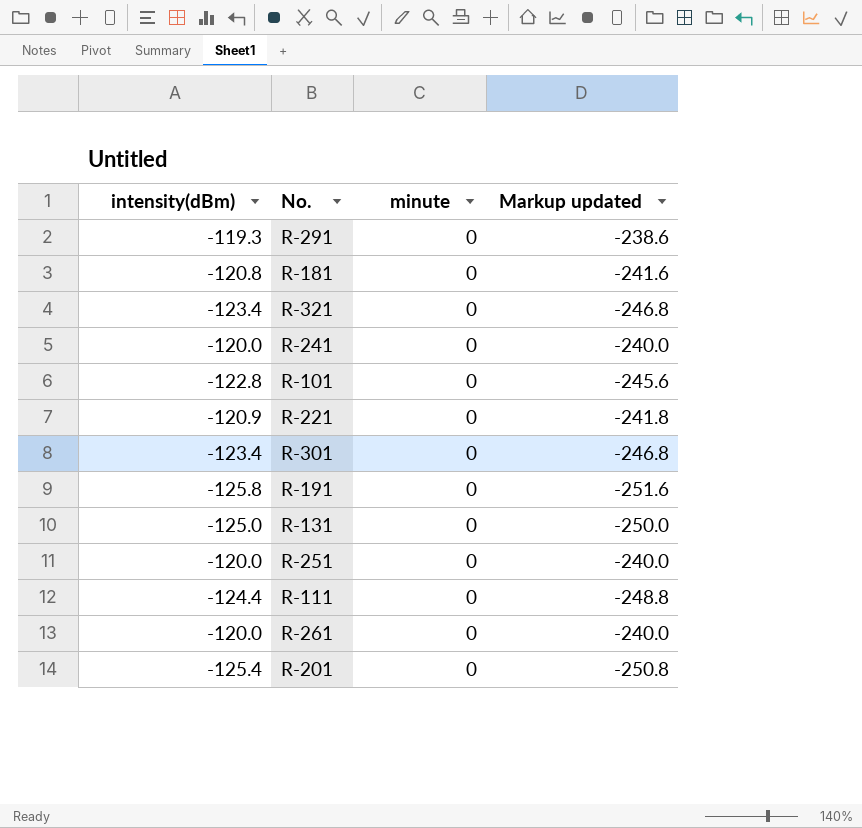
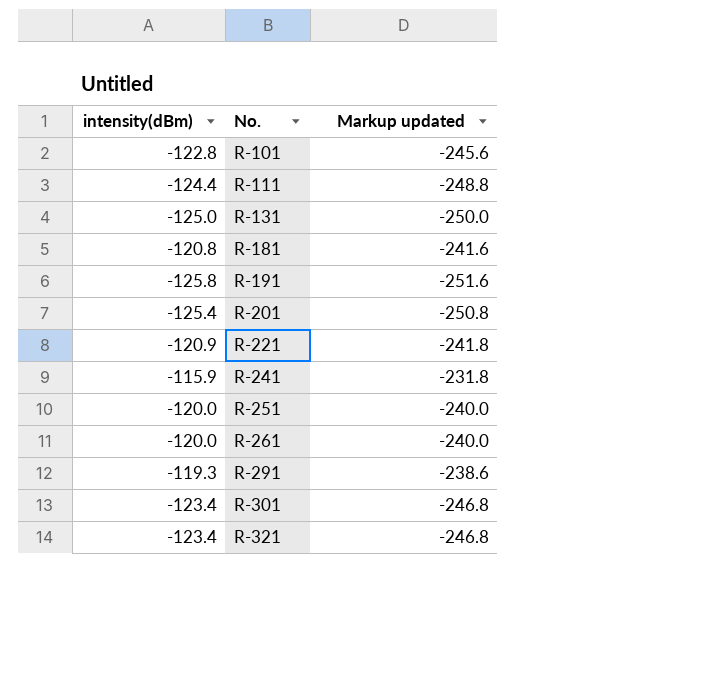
row order: none -> No. ascending
column minute | position: 3 -> none
R-241 | intensity(dBm): -120.0 -> -115.9
R-241 | Markup updated: -240.0 -> -231.8

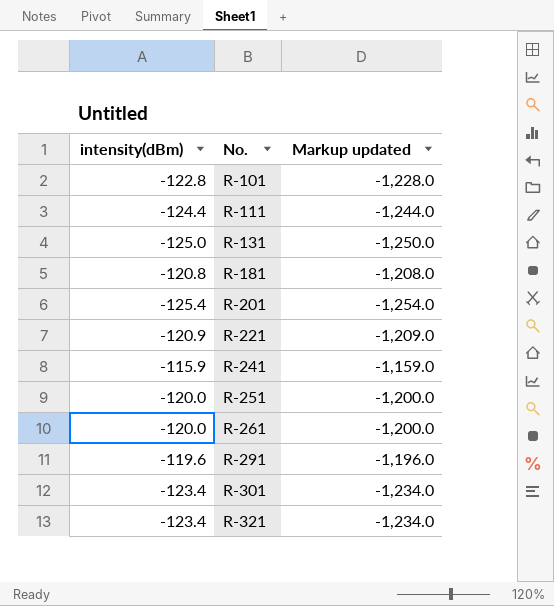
column Markup updated | formula: [intensity(dBm)] * 2 -> [intensity(dBm)] * 10
row R-191: -125.8 | -251.6 -> none
R-291 | intensity(dBm): -119.3 -> -119.6

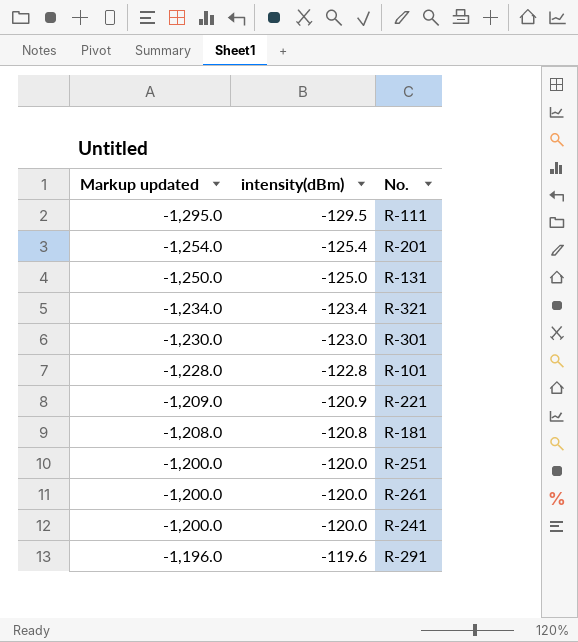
row order: No. ascending -> Markup updated ascending
column Markup updated | position: 3 -> 1
R-111 | Markup updated: -1,244.0 -> -1,295.0
R-111 | intensity(dBm): -124.4 -> -129.5
R-301 | Markup updated: -1,234.0 -> -1,230.0
R-301 | intensity(dBm): -123.4 -> -123.0
R-241 | Markup updated: -1,159.0 -> -1,200.0
R-241 | intensity(dBm): -115.9 -> -120.0

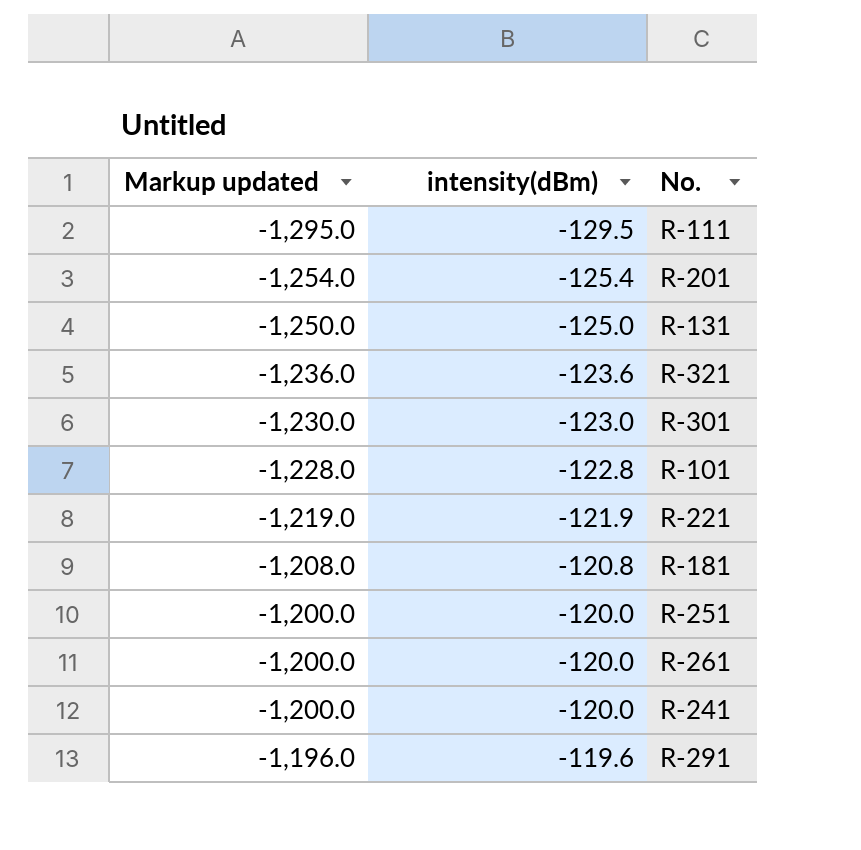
R-321 | Markup updated: -1,234.0 -> -1,236.0
R-321 | intensity(dBm): -123.4 -> -123.6
R-221 | Markup updated: -1,209.0 -> -1,219.0
R-221 | intensity(dBm): -120.9 -> -121.9

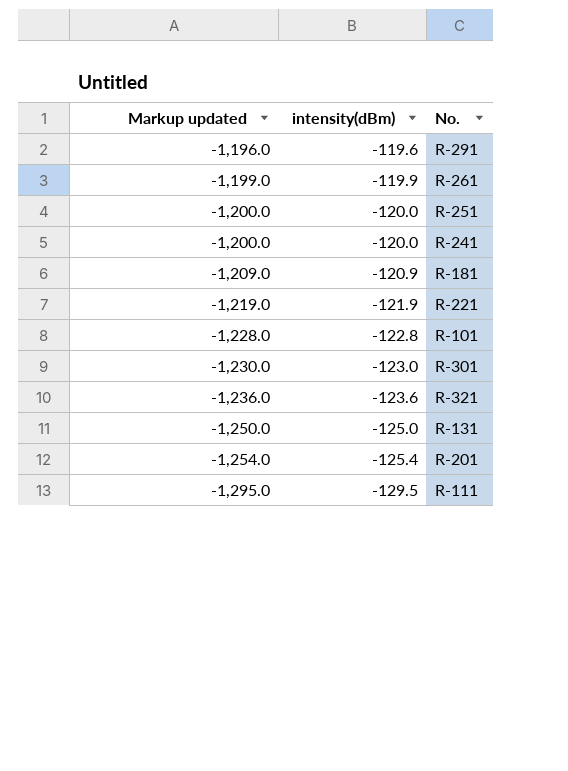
row order: Markup updated ascending -> Markup updated descending
R-261 | Markup updated: -1,200.0 -> -1,199.0
R-261 | intensity(dBm): -120.0 -> -119.9
R-181 | Markup updated: -1,208.0 -> -1,209.0
R-181 | intensity(dBm): -120.8 -> -120.9

